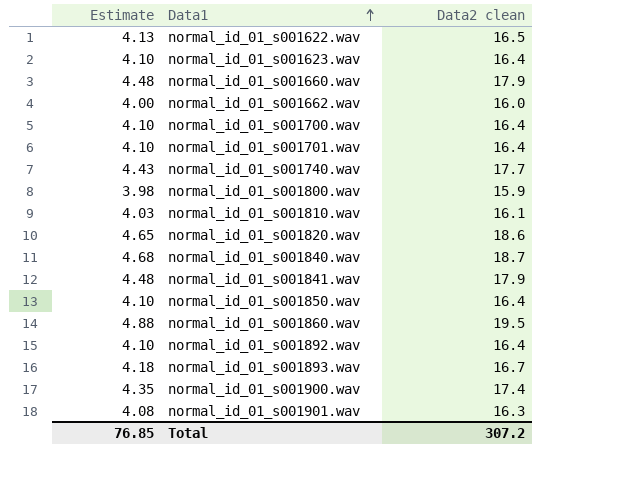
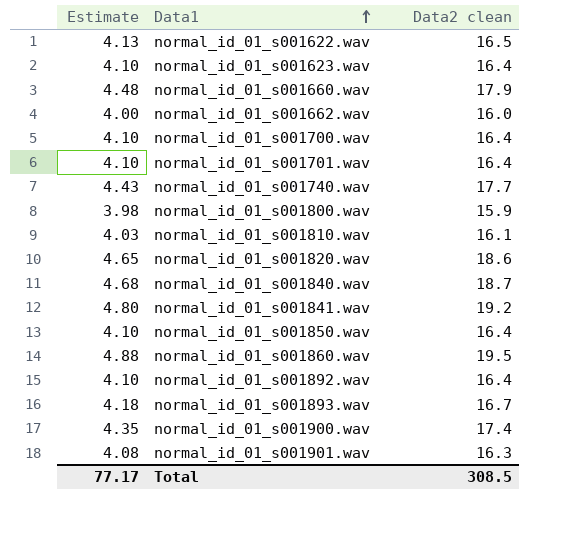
normal_id_01_s001841.wav | Estimate: 4.48 -> 4.80
normal_id_01_s001841.wav | Data2 clean: 17.9 -> 19.2
Total | Estimate: 76.85 -> 77.17
Total | Data2 clean: 307.2 -> 308.5

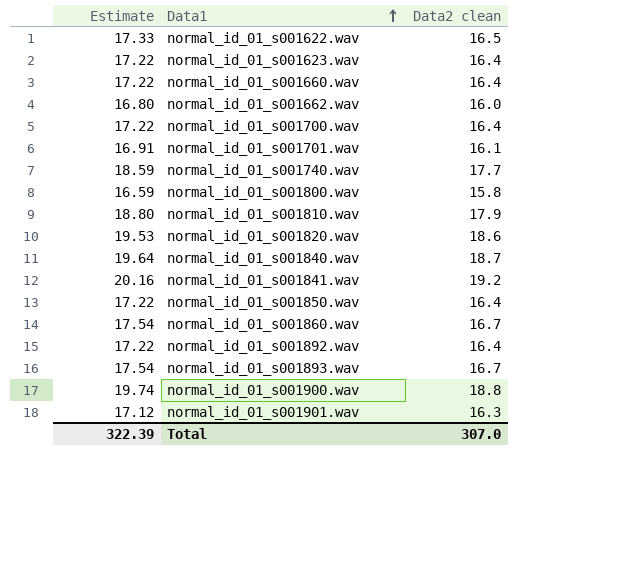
column Estimate | formula: [Data2 clean] * 0.25 -> [Data2 clean] * 1.05
normal_id_01_s001660.wav | Data2 clean: 17.9 -> 16.4
normal_id_01_s001701.wav | Data2 clean: 16.4 -> 16.1
normal_id_01_s001800.wav | Data2 clean: 15.9 -> 15.8
normal_id_01_s001810.wav | Data2 clean: 16.1 -> 17.9
normal_id_01_s001860.wav | Data2 clean: 19.5 -> 16.7
normal_id_01_s001900.wav | Data2 clean: 17.4 -> 18.8
Total | Estimate: 77.17 -> 322.39
Total | Data2 clean: 308.5 -> 307.0

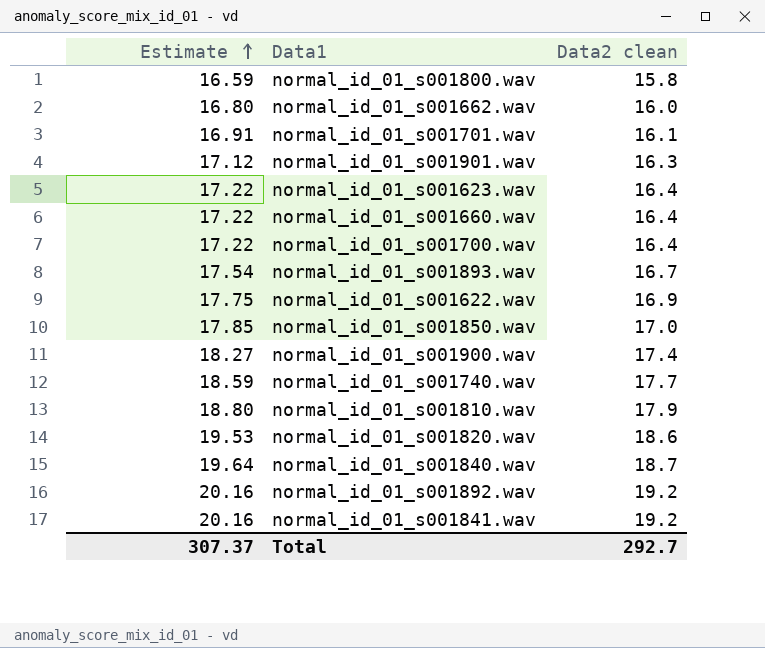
row order: Data1 ascending -> Estimate ascending
row normal_id_01_s001860.wav: 17.54 | 16.7 -> none
normal_id_01_s001622.wav | Estimate: 17.33 -> 17.75
normal_id_01_s001622.wav | Data2 clean: 16.5 -> 16.9
normal_id_01_s001850.wav | Estimate: 17.22 -> 17.85
normal_id_01_s001850.wav | Data2 clean: 16.4 -> 17.0
normal_id_01_s001900.wav | Estimate: 19.74 -> 18.27
normal_id_01_s001900.wav | Data2 clean: 18.8 -> 17.4
normal_id_01_s001892.wav | Estimate: 17.22 -> 20.16
normal_id_01_s001892.wav | Data2 clean: 16.4 -> 19.2
Total | Estimate: 322.39 -> 307.37
Total | Data2 clean: 307.0 -> 292.7

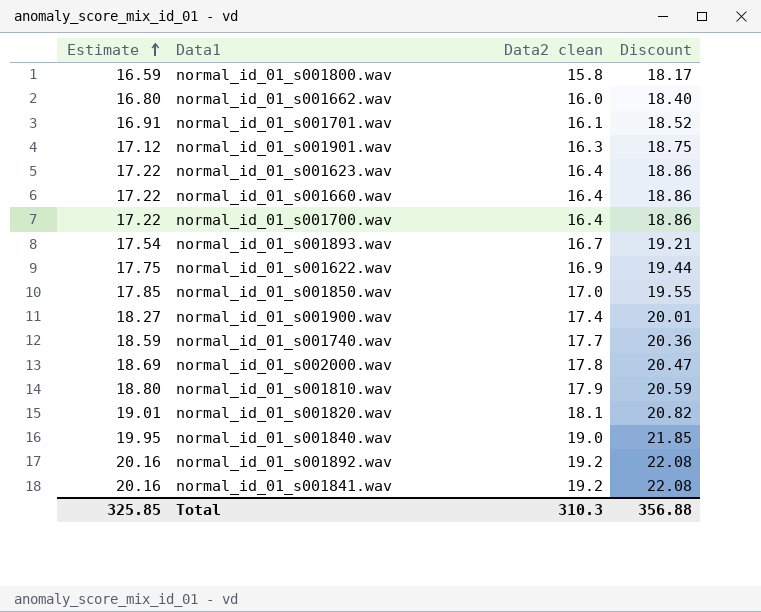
column Discount | formula: none -> [Data2 clean] * 1.15
row normal_id_01_s002000.wav: none -> 18.69 | 17.8 | 20.47
normal_id_01_s001820.wav | Estimate: 19.53 -> 19.01
normal_id_01_s001820.wav | Data2 clean: 18.6 -> 18.1
normal_id_01_s001840.wav | Estimate: 19.64 -> 19.95
normal_id_01_s001840.wav | Data2 clean: 18.7 -> 19.0
Total | Estimate: 307.37 -> 325.85
Total | Data2 clean: 292.7 -> 310.3

